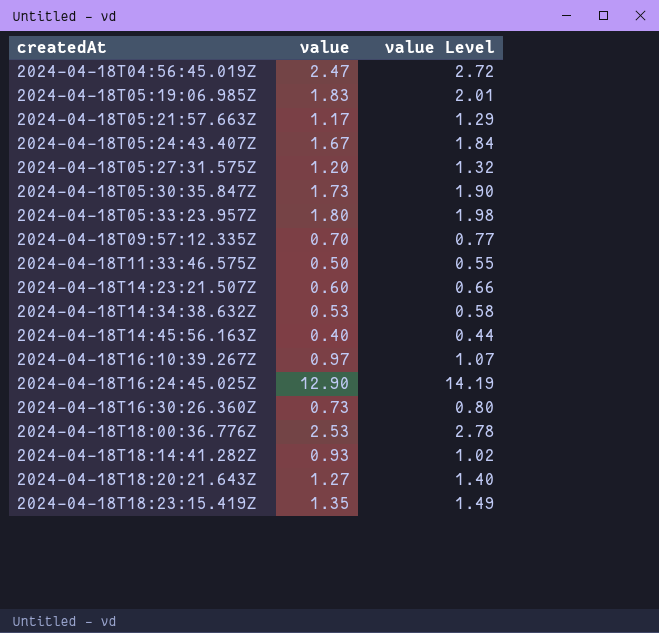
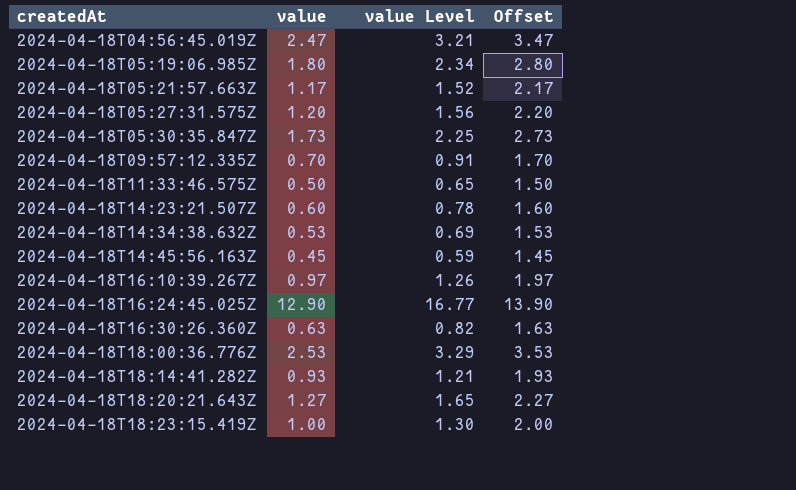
column value Level | formula: [value] * 1.1 -> [value] * 1.3
column Offset | formula: none -> [value] + 1
row 2024-04-18T05:24:43.407Z: 1.67 | 1.84 -> none
row 2024-04-18T05:33:23.957Z: 1.80 | 1.98 -> none
2024-04-18T05:19:06.985Z | value: 1.83 -> 1.80
2024-04-18T14:45:56.163Z | value: 0.40 -> 0.45
2024-04-18T16:30:26.360Z | value: 0.73 -> 0.63
2024-04-18T18:23:15.419Z | value: 1.35 -> 1.00

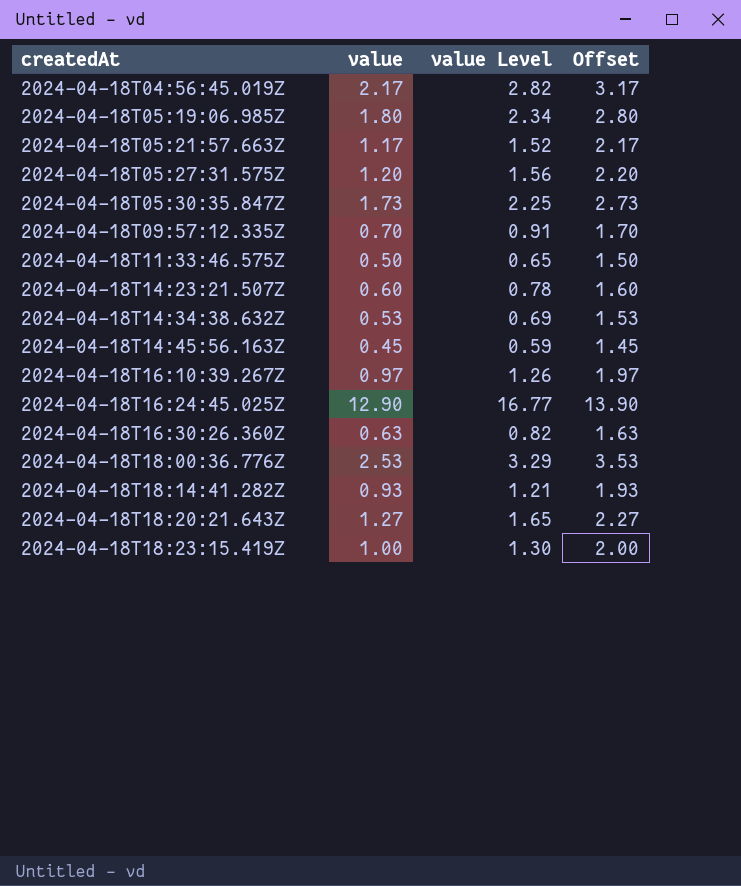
2024-04-18T04:56:45.019Z | value: 2.47 -> 2.17
2024-04-18T04:56:45.019Z | value Level: 3.21 -> 2.82
2024-04-18T04:56:45.019Z | Offset: 3.47 -> 3.17

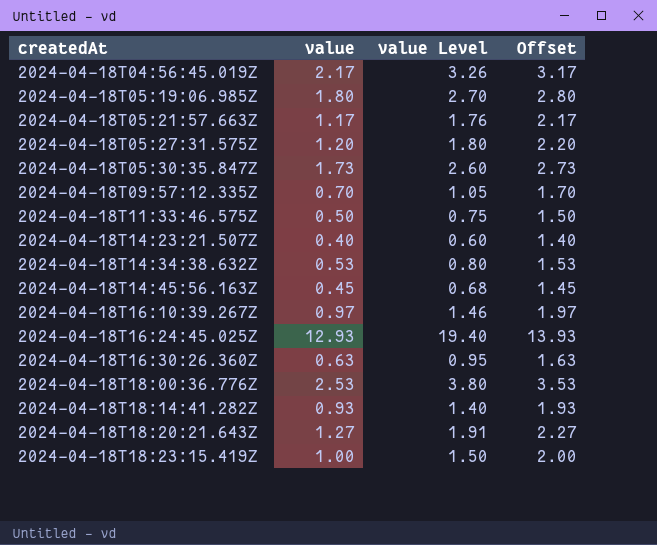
column value Level | formula: [value] * 1.3 -> [value] * 1.5
2024-04-18T14:23:21.507Z | value: 0.60 -> 0.40
2024-04-18T14:23:21.507Z | Offset: 1.60 -> 1.40
2024-04-18T16:24:45.025Z | value: 12.90 -> 12.93
2024-04-18T16:24:45.025Z | Offset: 13.90 -> 13.93

